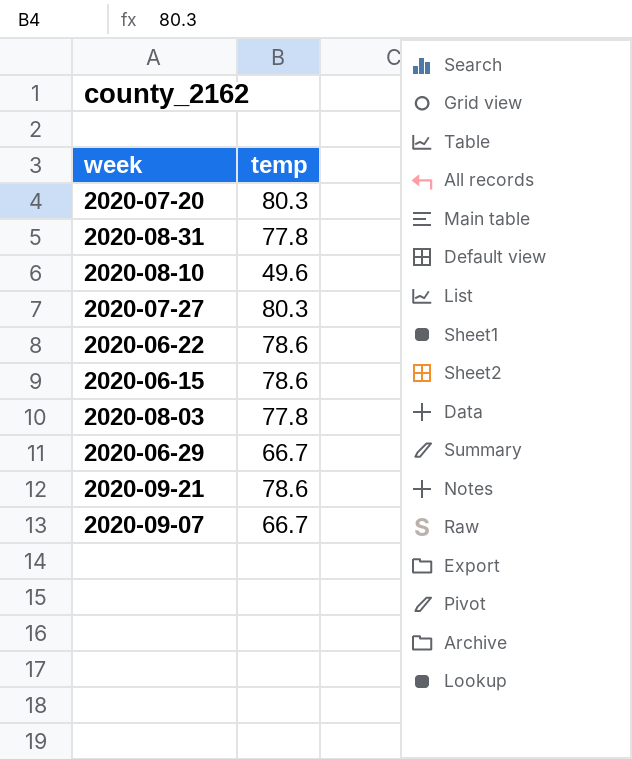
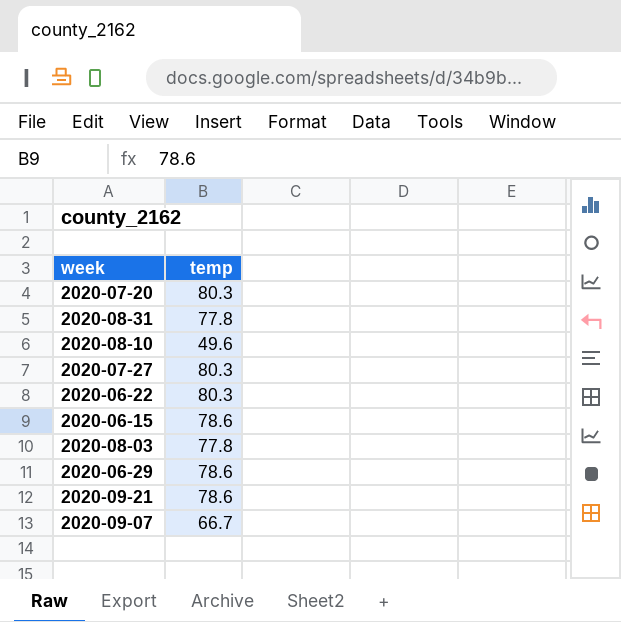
2020-06-22 | temp: 78.6 -> 80.3
2020-06-29 | temp: 66.7 -> 78.6

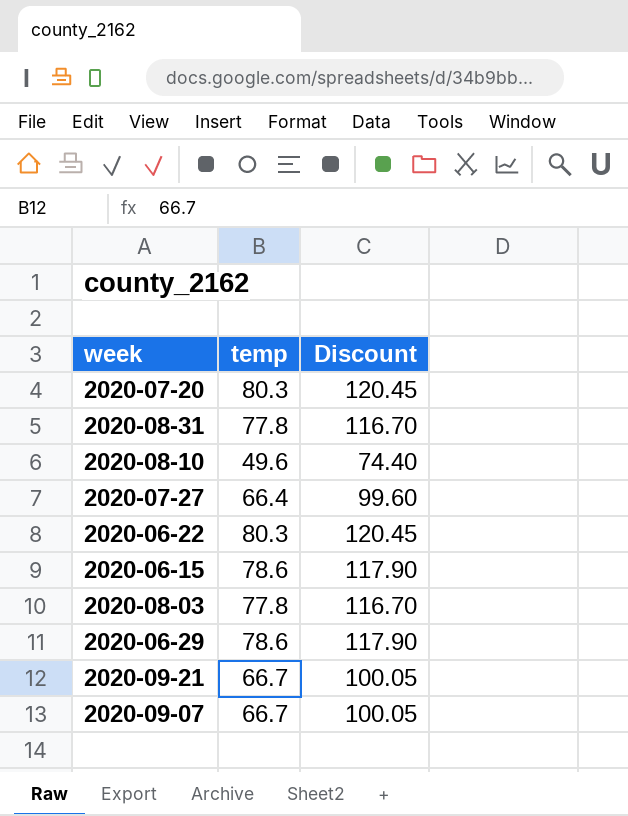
column Discount | formula: none -> [temp] * 1.5
2020-07-27 | temp: 80.3 -> 66.4
2020-09-21 | temp: 78.6 -> 66.7

